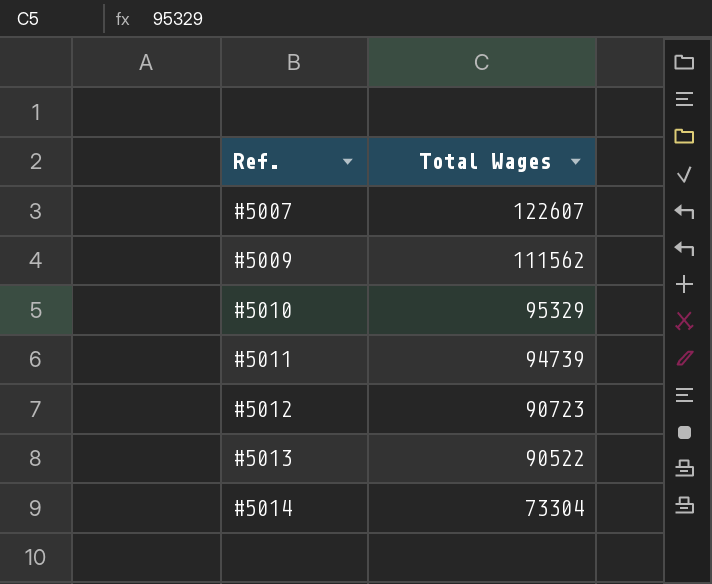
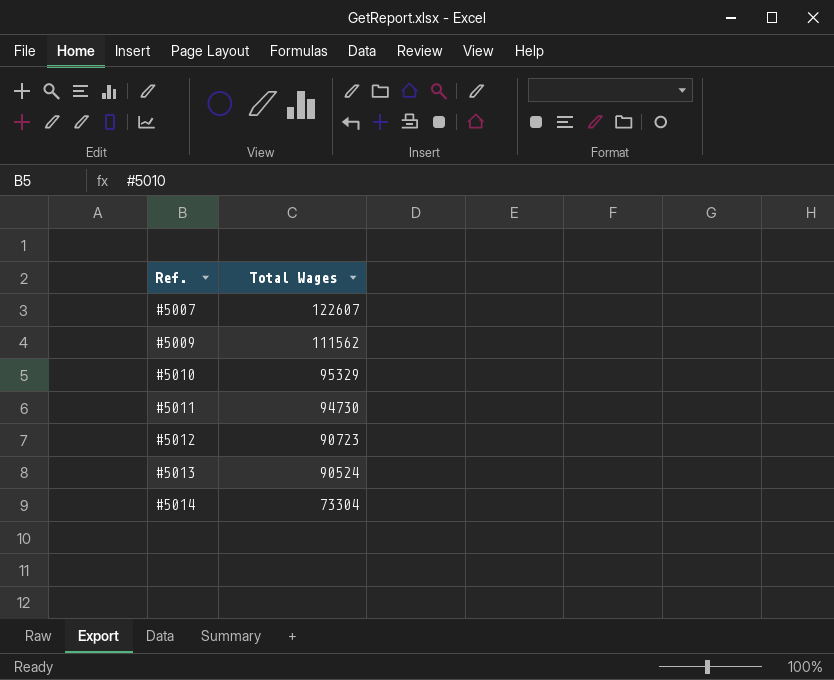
#5011 | Total Wages: 94739 -> 94730
#5013 | Total Wages: 90522 -> 90524

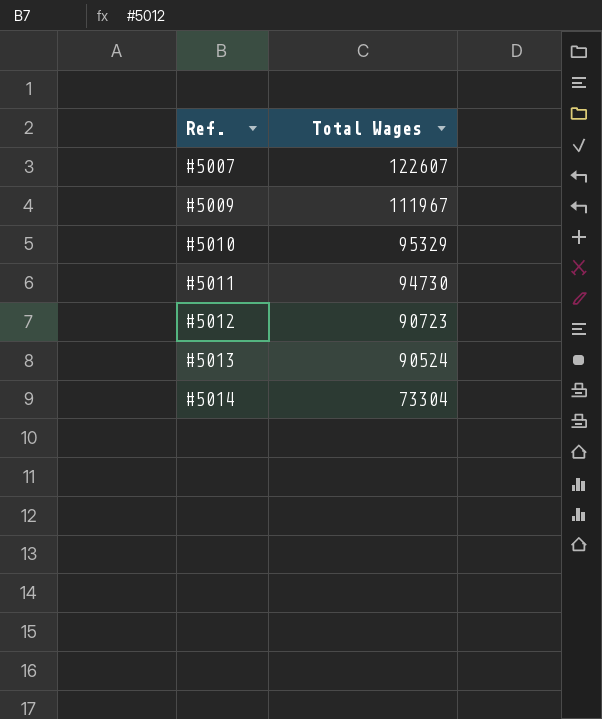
#5009 | Total Wages: 111562 -> 111967

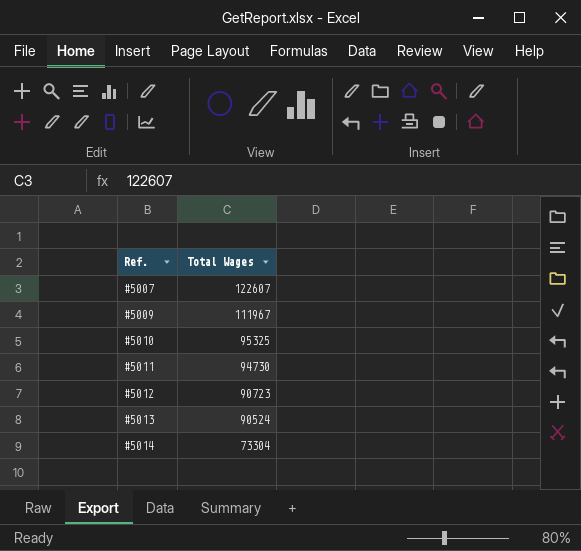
#5010 | Total Wages: 95329 -> 95325

